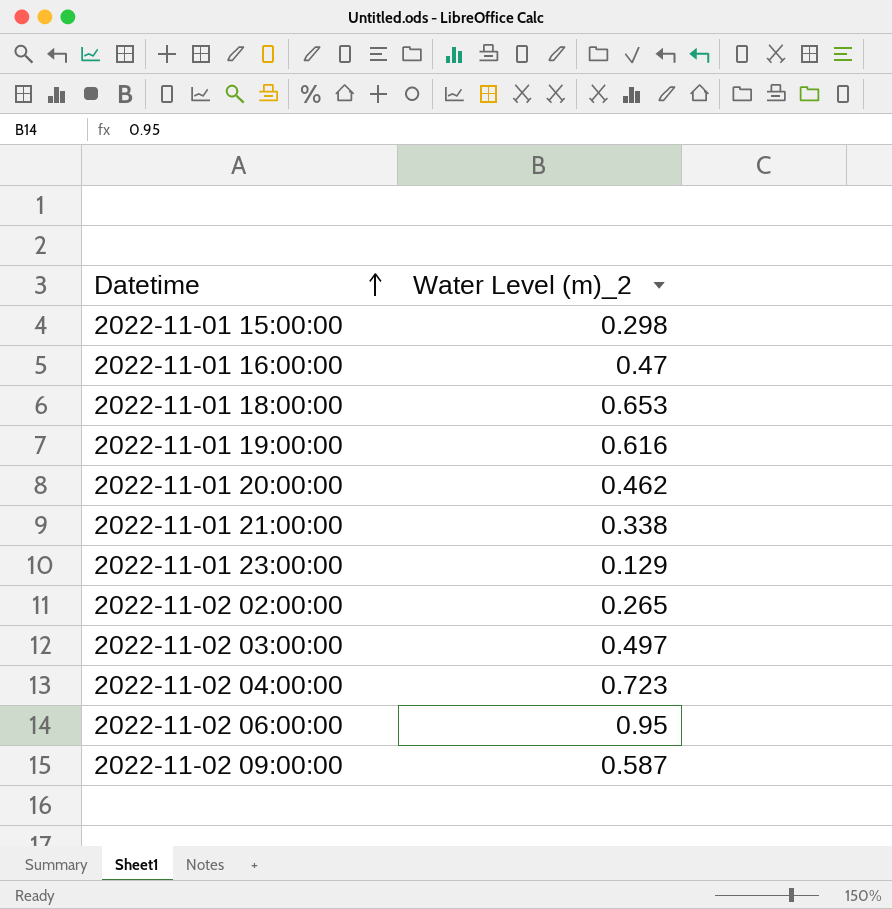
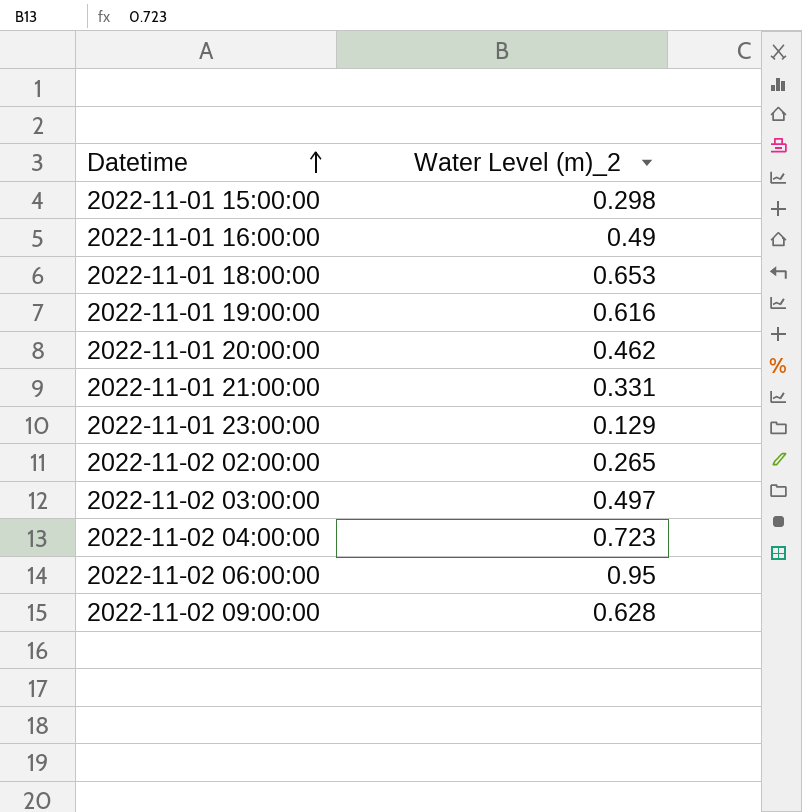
2022-11-01 16:00:00 | Water Level (m)_2: 0.47 -> 0.49
2022-11-01 21:00:00 | Water Level (m)_2: 0.338 -> 0.331
2022-11-02 09:00:00 | Water Level (m)_2: 0.587 -> 0.628

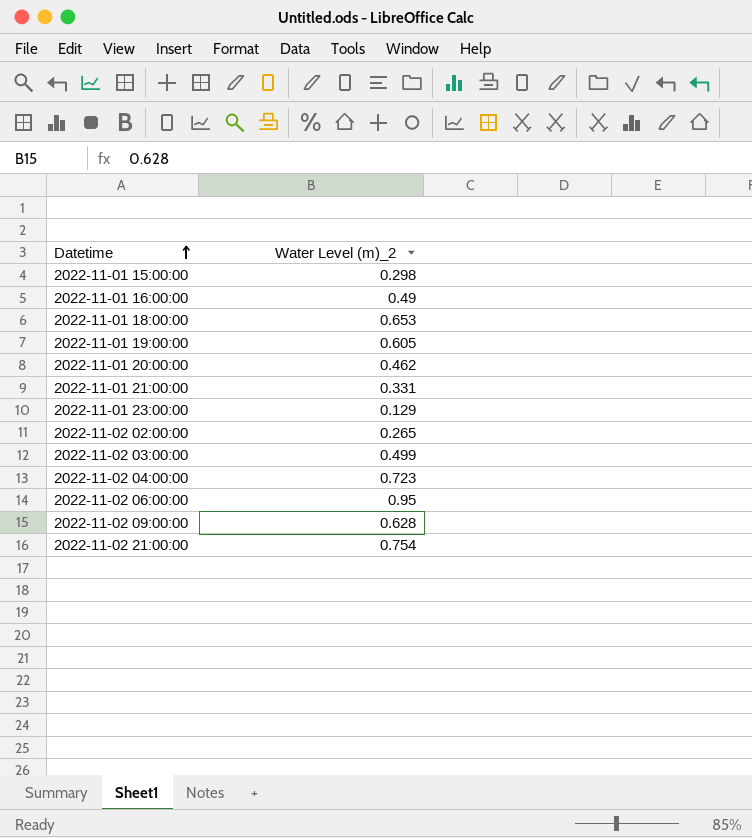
2022-11-01 19:00:00 | Water Level (m)_2: 0.616 -> 0.605
2022-11-02 03:00:00 | Water Level (m)_2: 0.497 -> 0.499
row 2022-11-02 21:00:00: none -> 0.754

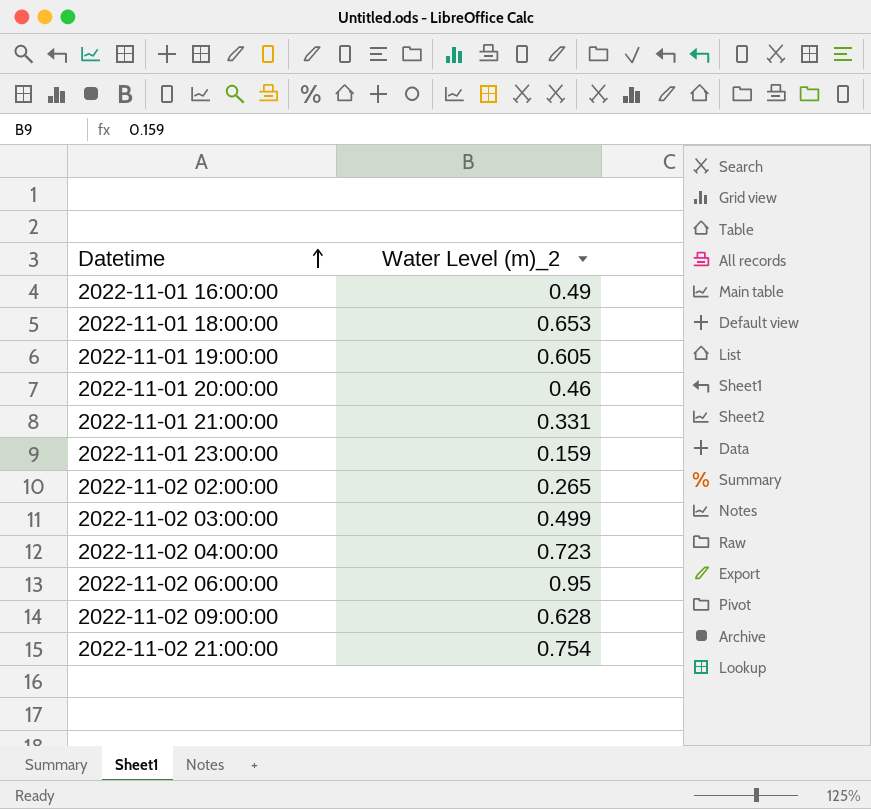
row 2022-11-01 15:00:00: 0.298 -> none
2022-11-01 20:00:00 | Water Level (m)_2: 0.462 -> 0.46
2022-11-01 23:00:00 | Water Level (m)_2: 0.129 -> 0.159

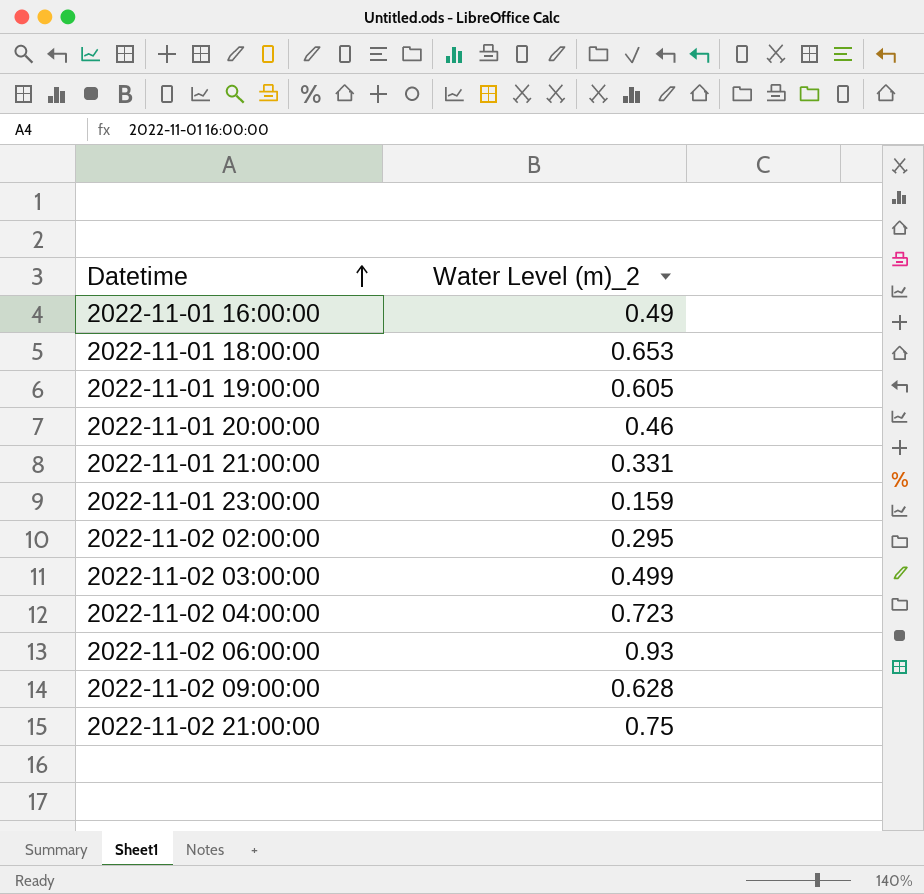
2022-11-02 02:00:00 | Water Level (m)_2: 0.265 -> 0.295
2022-11-02 06:00:00 | Water Level (m)_2: 0.95 -> 0.93
2022-11-02 21:00:00 | Water Level (m)_2: 0.754 -> 0.75

